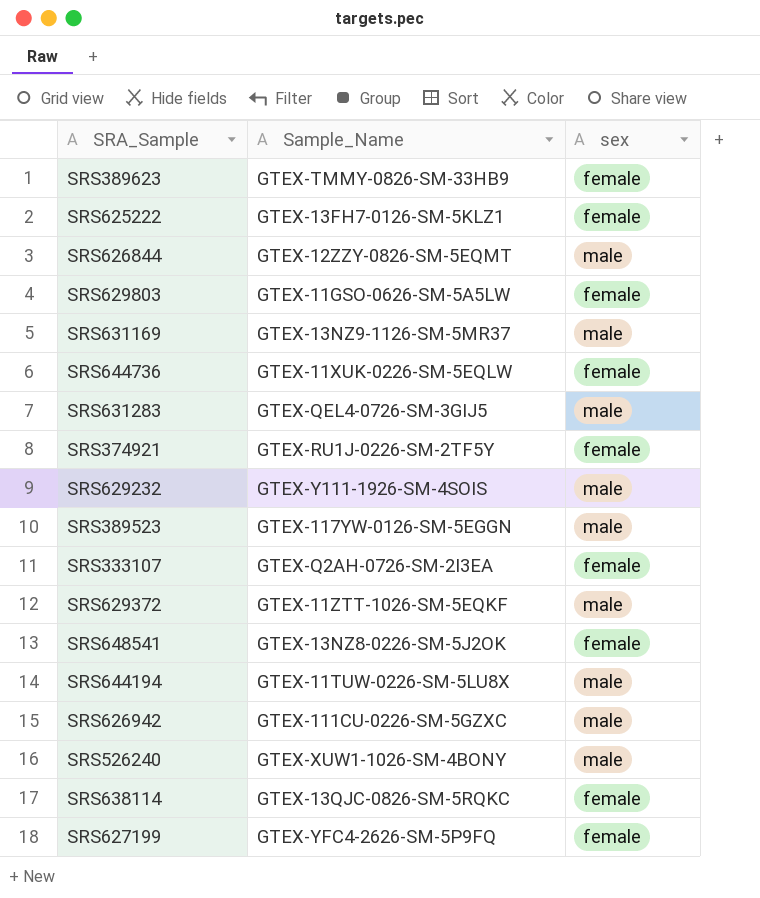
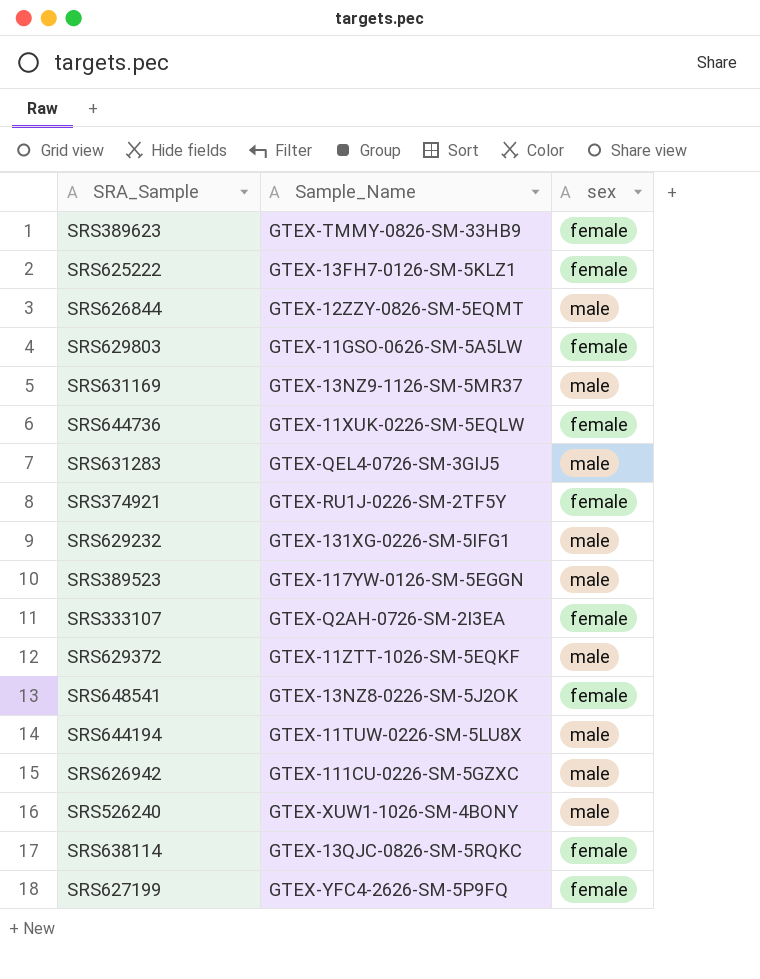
SRS629232 | Sample_Name: GTEX-Y111-1926-SM-4SOIS -> GTEX-131XG-0226-SM-5IFG1

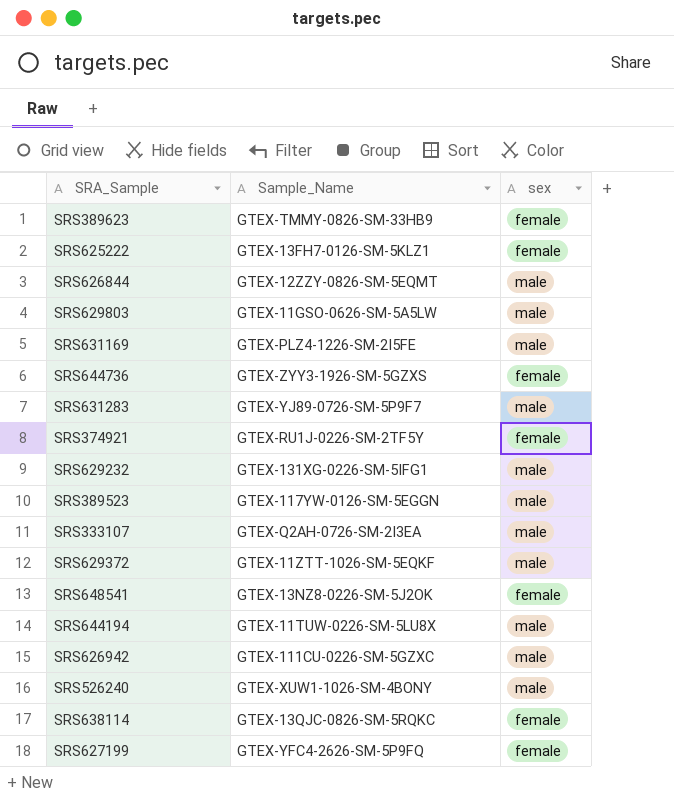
SRS629803 | sex: female -> male
SRS631169 | Sample_Name: GTEX-13NZ9-1126-SM-5MR37 -> GTEX-PLZ4-1226-SM-2I5FE
SRS644736 | Sample_Name: GTEX-11XUK-0226-SM-5EQLW -> GTEX-ZYY3-1926-SM-5GZXS
SRS631283 | Sample_Name: GTEX-QEL4-0726-SM-3GIJ5 -> GTEX-YJ89-0726-SM-5P9F7
SRS333107 | sex: female -> male

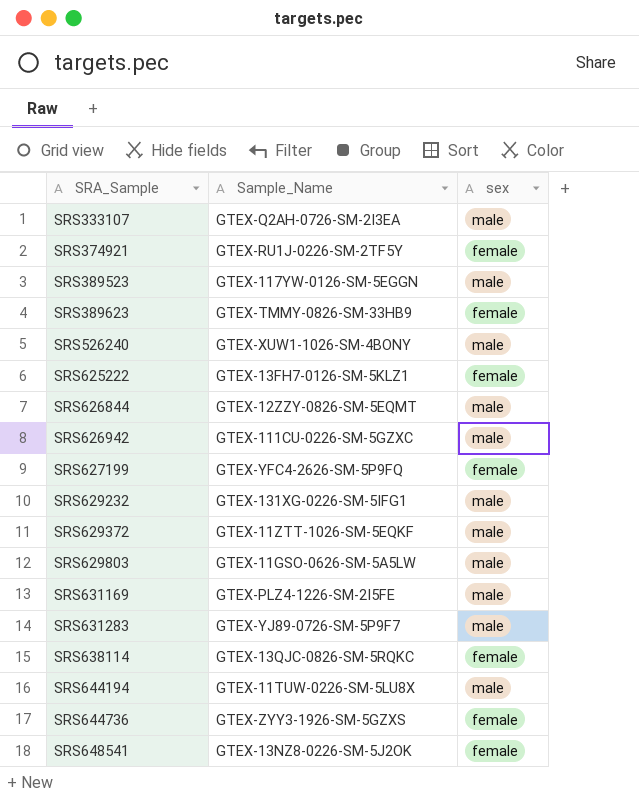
row order: none -> SRA_Sample ascending

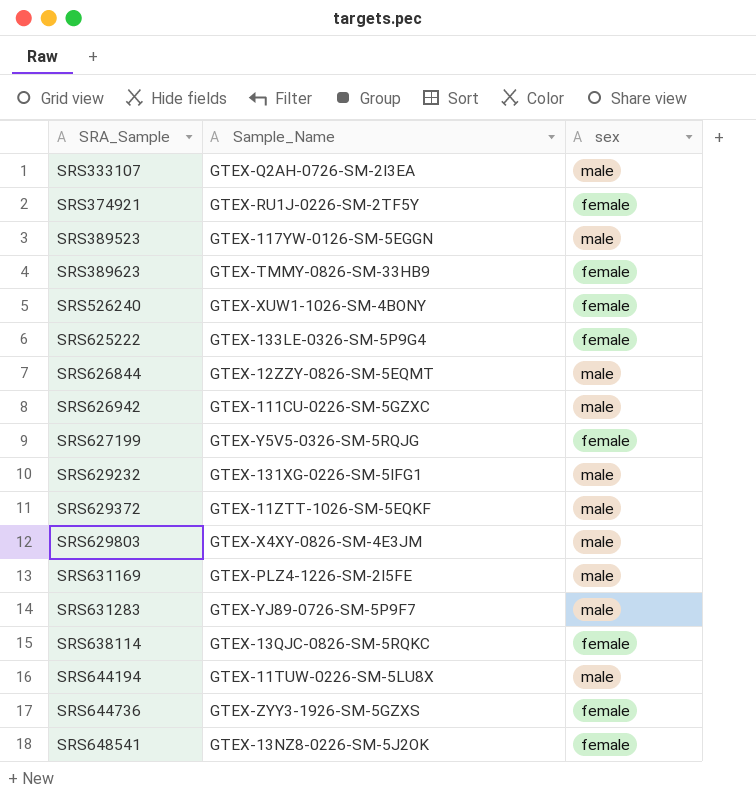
SRS526240 | sex: male -> female
SRS625222 | Sample_Name: GTEX-13FH7-0126-SM-5KLZ1 -> GTEX-133LE-0326-SM-5P9G4
SRS627199 | Sample_Name: GTEX-YFC4-2626-SM-5P9FQ -> GTEX-Y5V5-0326-SM-5RQJG
SRS629803 | Sample_Name: GTEX-11GSO-0626-SM-5A5LW -> GTEX-X4XY-0826-SM-4E3JM

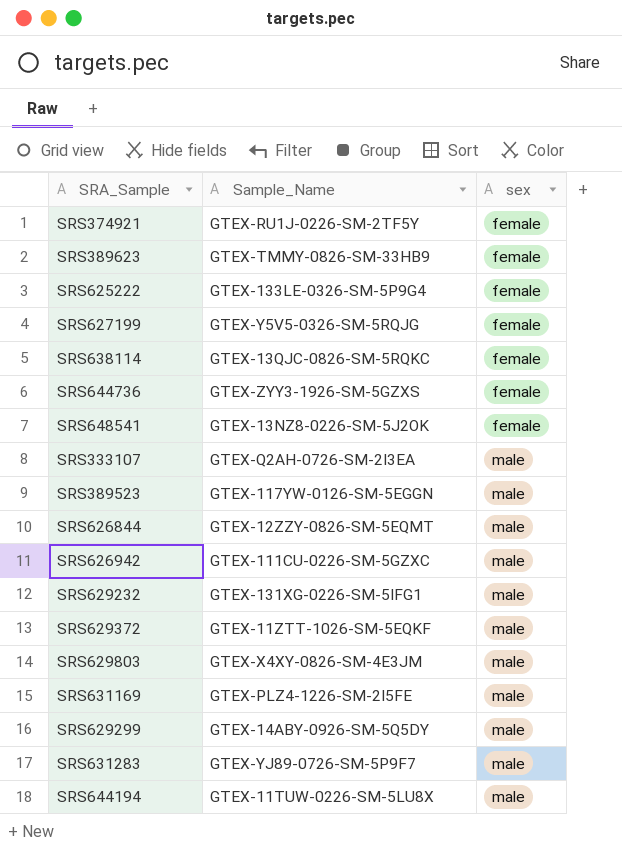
row order: SRA_Sample ascending -> sex ascending
row SRS526240: GTEX-XUW1-1026-SM-4BONY | female -> none
row SRS629299: none -> GTEX-14ABY-0926-SM-5Q5DY | male

